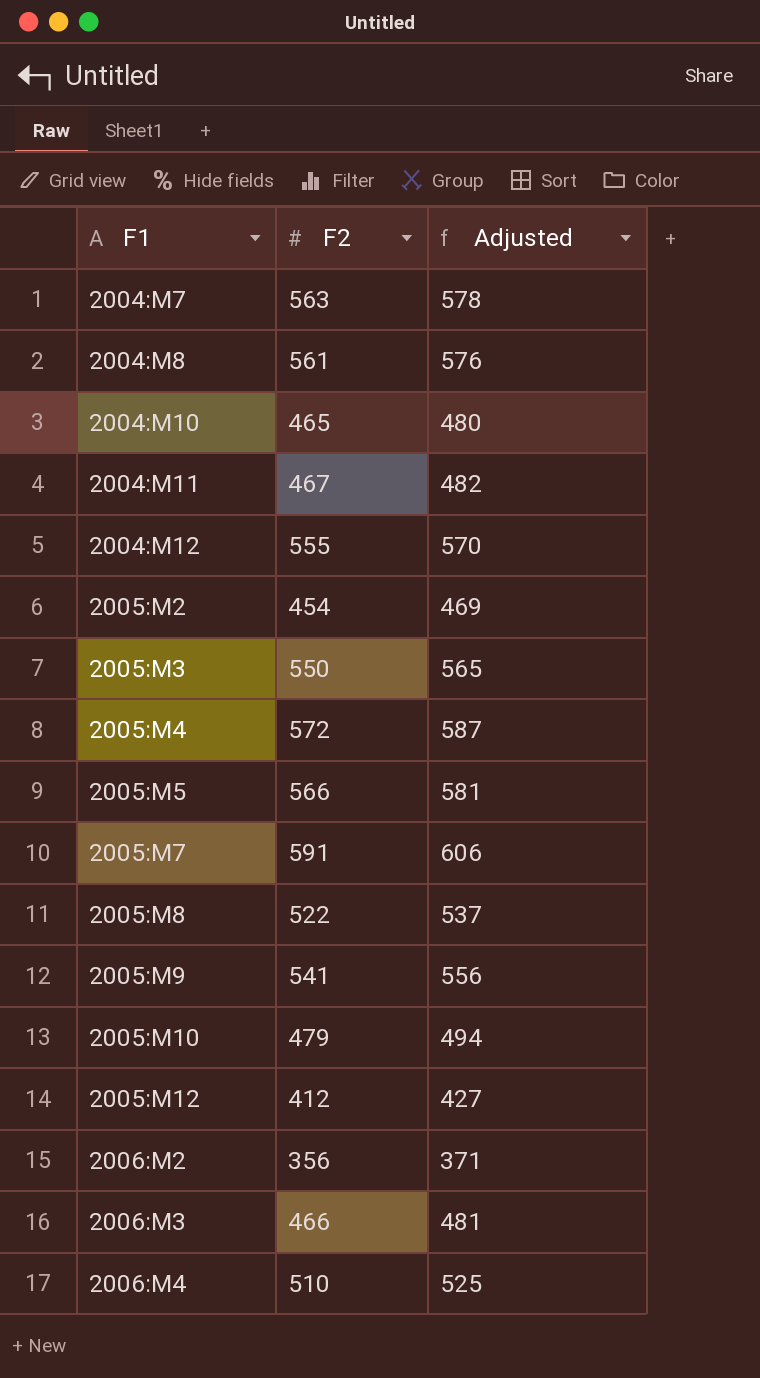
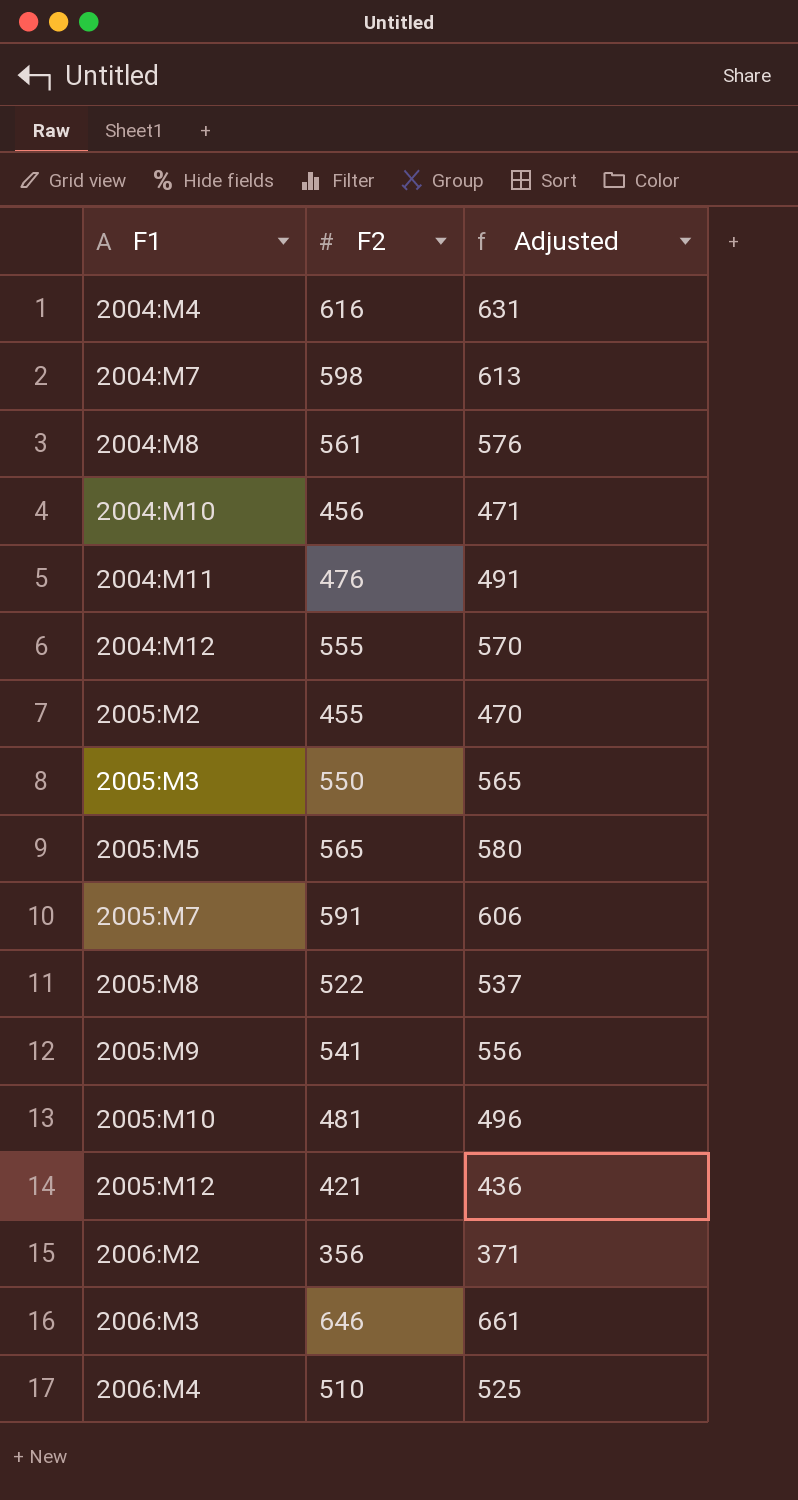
row 2005:M4: 572 | 587 -> none
row 2004:M4: none -> 616 | 631
2004:M7 | F2: 563 -> 598
2004:M7 | Adjusted: 578 -> 613
2004:M10 | F2: 465 -> 456
2004:M10 | Adjusted: 480 -> 471
2004:M11 | F2: 467 -> 476
2004:M11 | Adjusted: 482 -> 491
2005:M2 | F2: 454 -> 455
2005:M2 | Adjusted: 469 -> 470
2005:M5 | F2: 566 -> 565
2005:M5 | Adjusted: 581 -> 580
2005:M10 | F2: 479 -> 481
2005:M10 | Adjusted: 494 -> 496
2005:M12 | F2: 412 -> 421
2005:M12 | Adjusted: 427 -> 436
2006:M3 | F2: 466 -> 646
2006:M3 | Adjusted: 481 -> 661

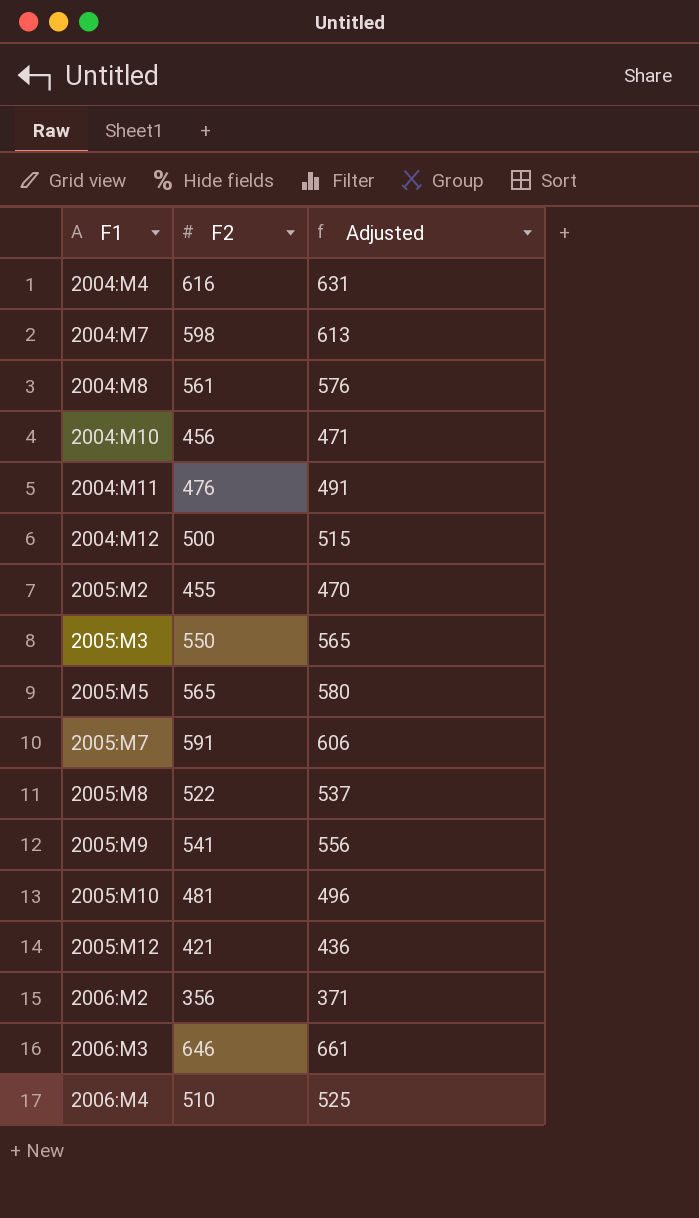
2004:M12 | F2: 555 -> 500
2004:M12 | Adjusted: 570 -> 515

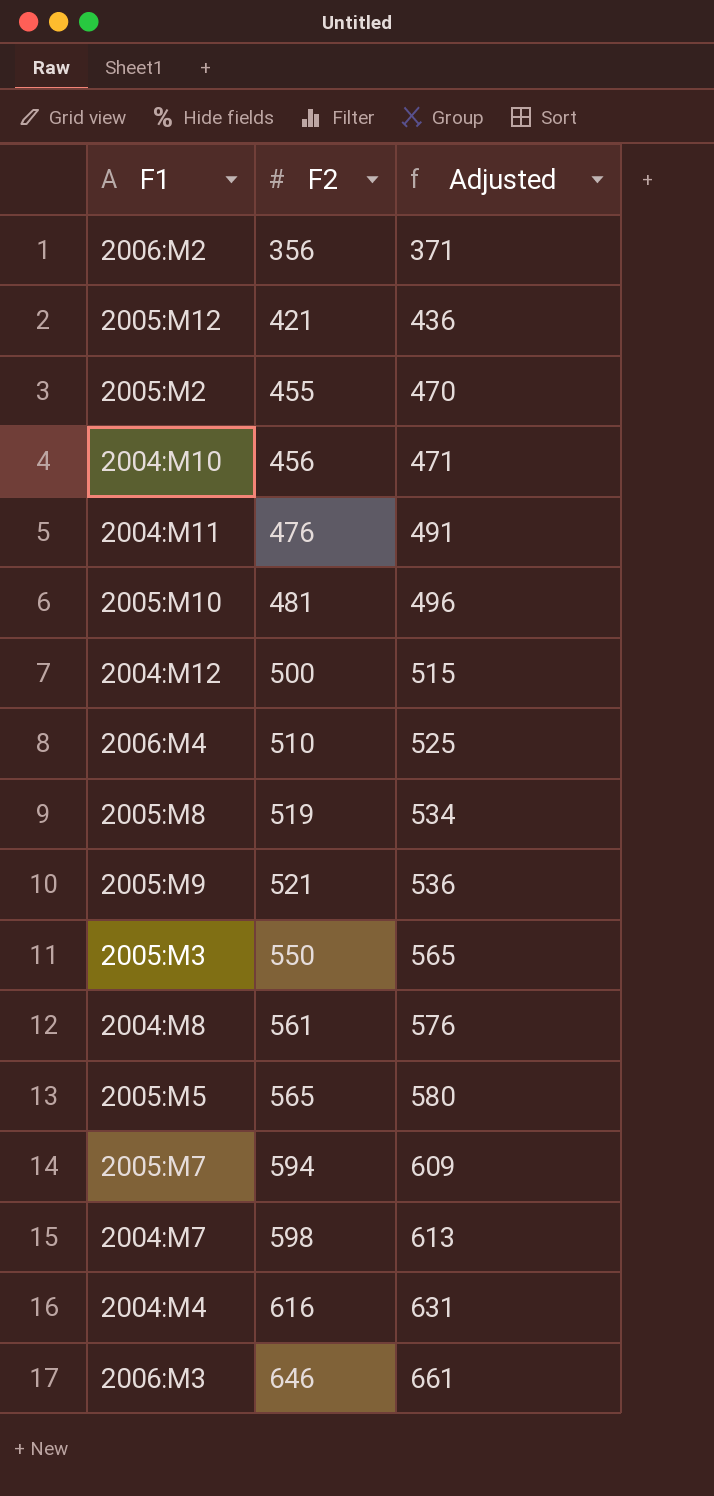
row order: F1 ascending -> F2 ascending
2005:M8 | F2: 522 -> 519
2005:M8 | Adjusted: 537 -> 534
2005:M9 | F2: 541 -> 521
2005:M9 | Adjusted: 556 -> 536
2005:M7 | F2: 591 -> 594
2005:M7 | Adjusted: 606 -> 609

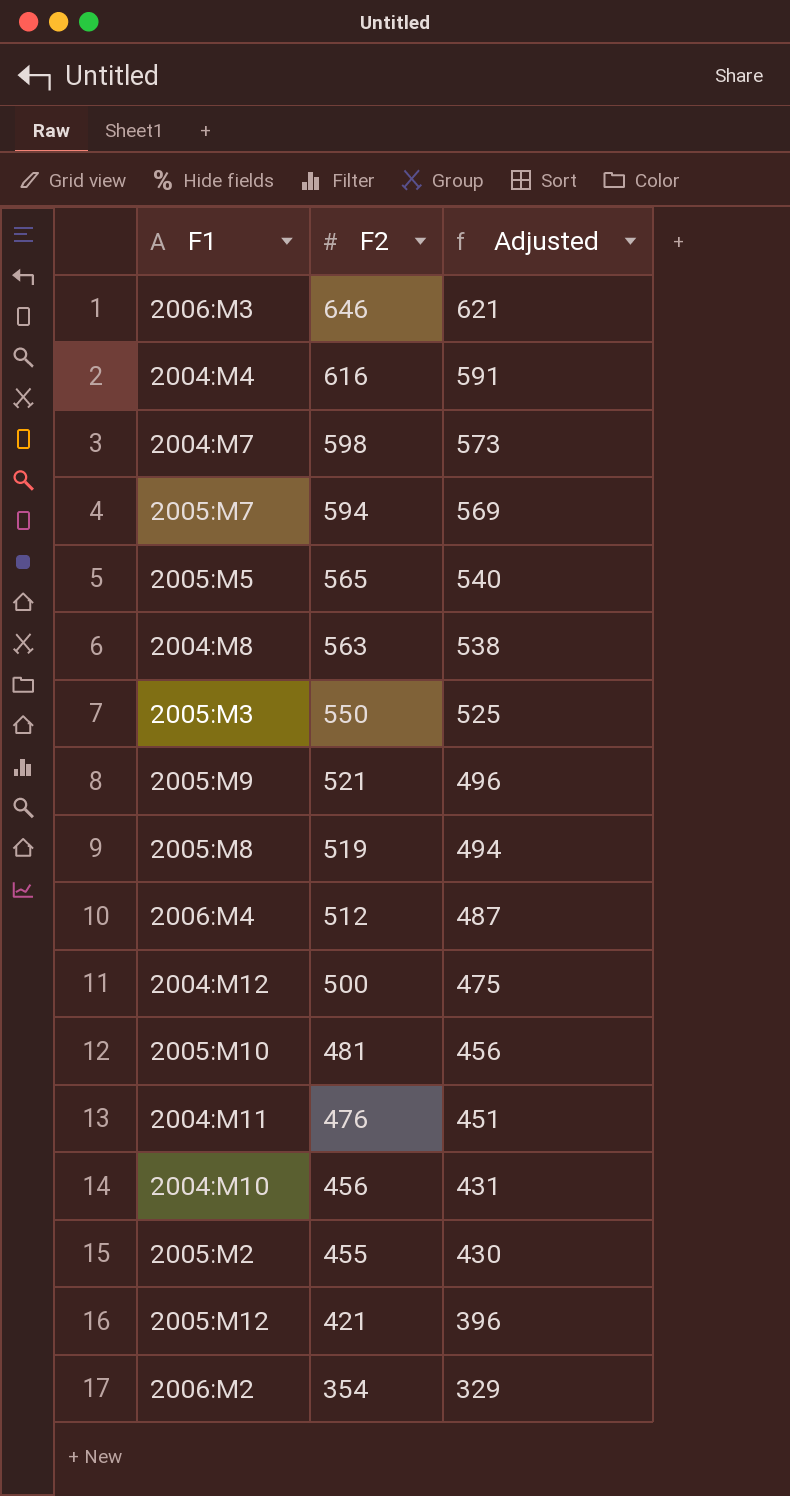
row order: F2 ascending -> F2 descending
column Adjusted | formula: [F2] + 15 -> [F2] - 25
2004:M8 | F2: 561 -> 563
2006:M4 | F2: 510 -> 512
2006:M2 | F2: 356 -> 354

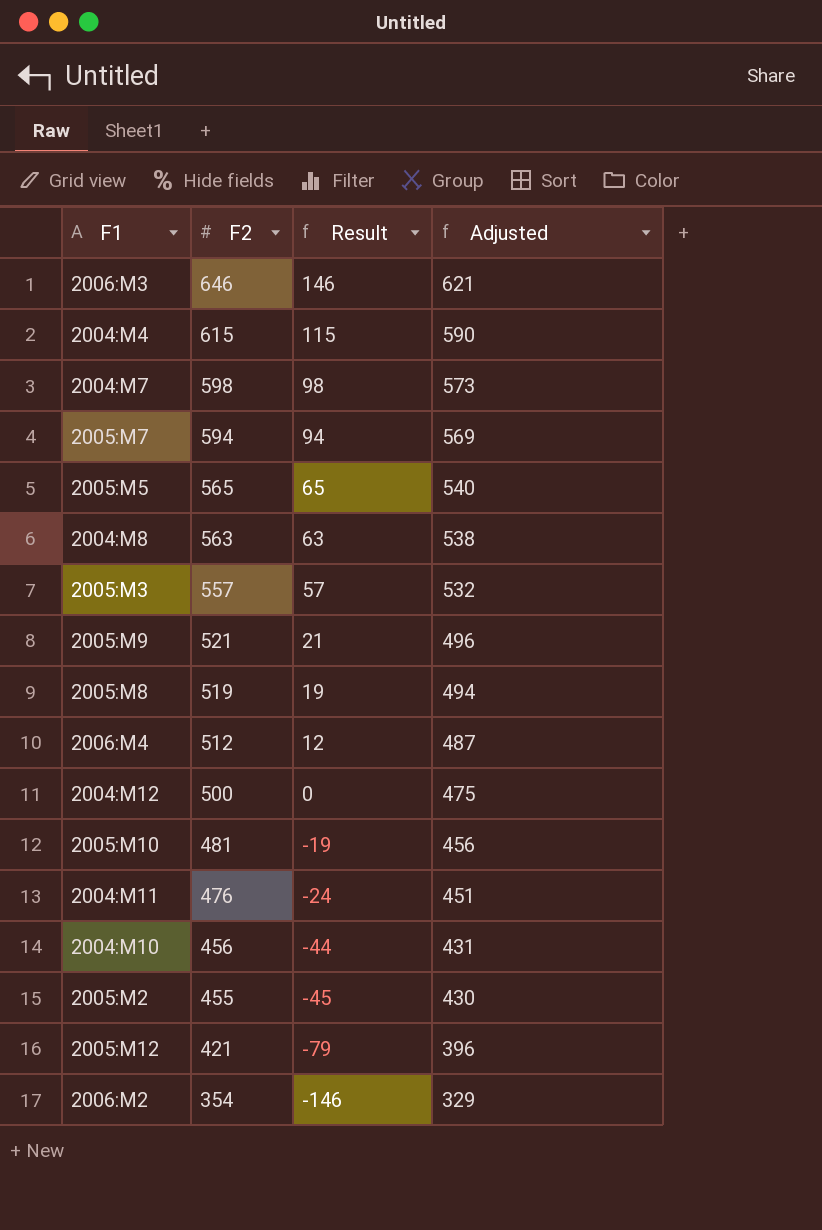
column Result | formula: none -> [F2] - 500
2004:M4 | F2: 616 -> 615
2004:M4 | Adjusted: 591 -> 590
2005:M3 | F2: 550 -> 557
2005:M3 | Adjusted: 525 -> 532

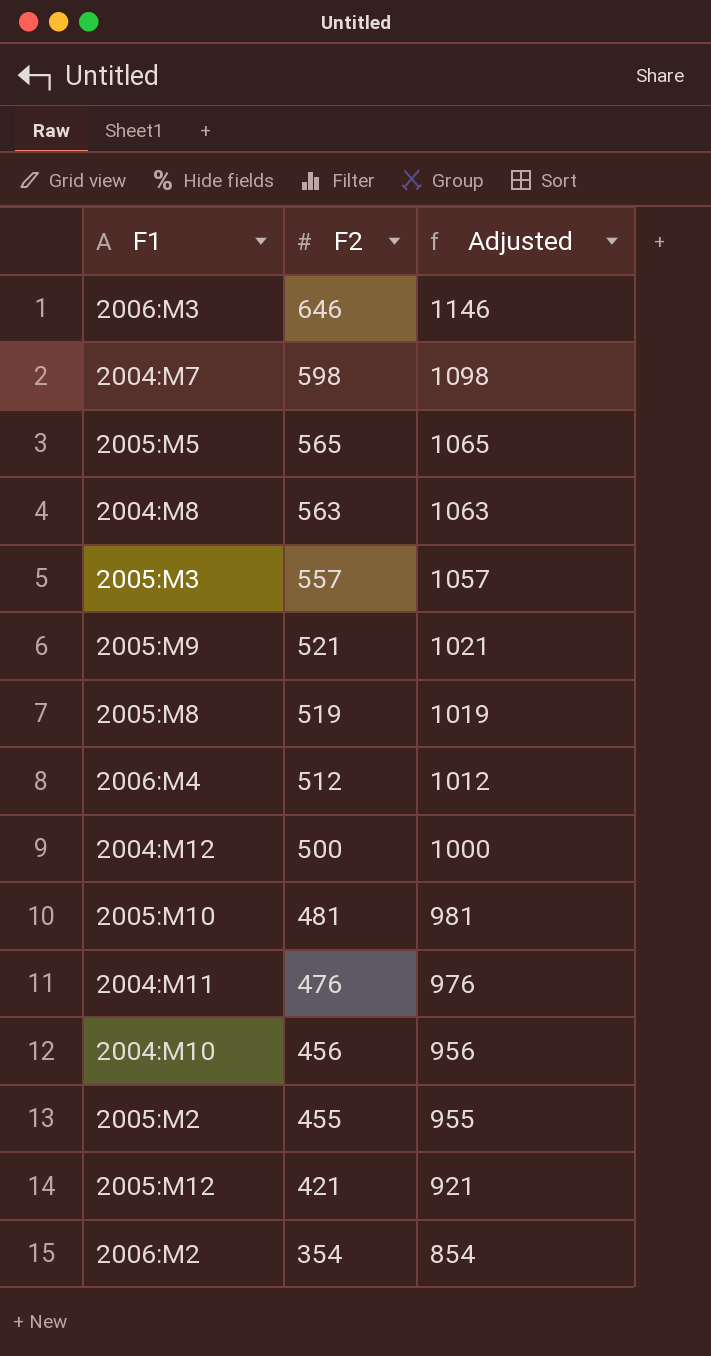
column Result | formula: [F2] - 500 -> none
column Adjusted | formula: [F2] - 25 -> [F2] + 500
row 2004:M4: 615 | 115 | 590 -> none
row 2005:M7: 594 | 94 | 569 -> none

